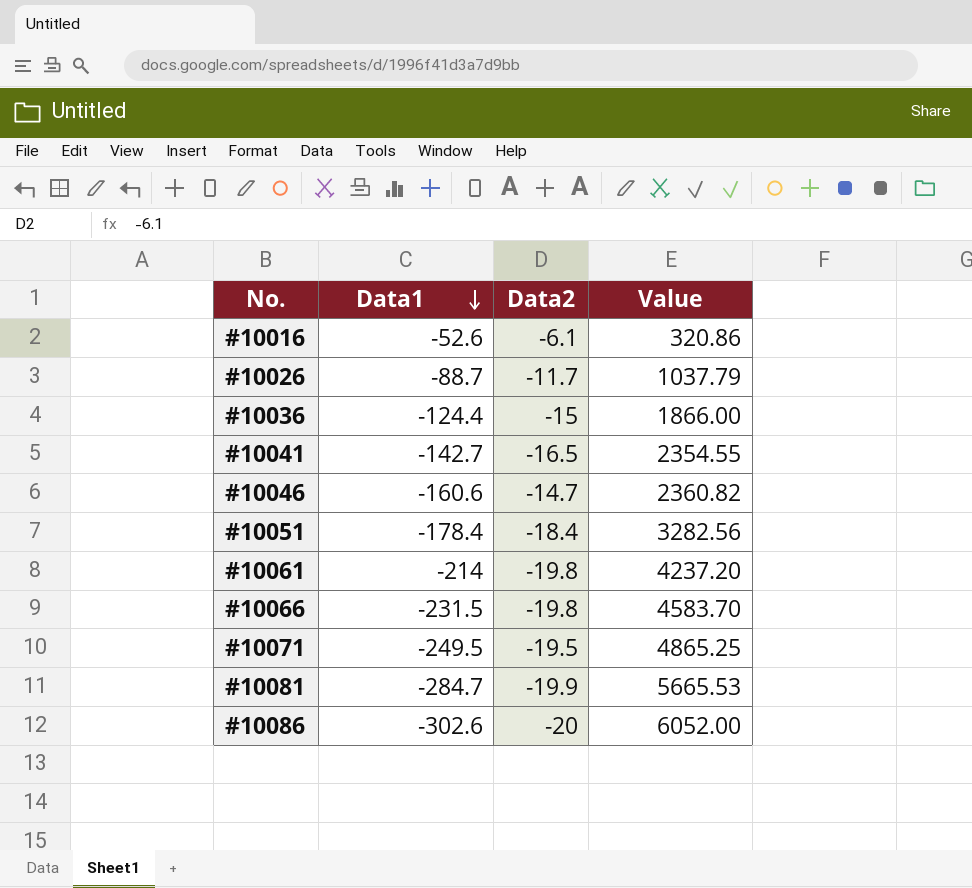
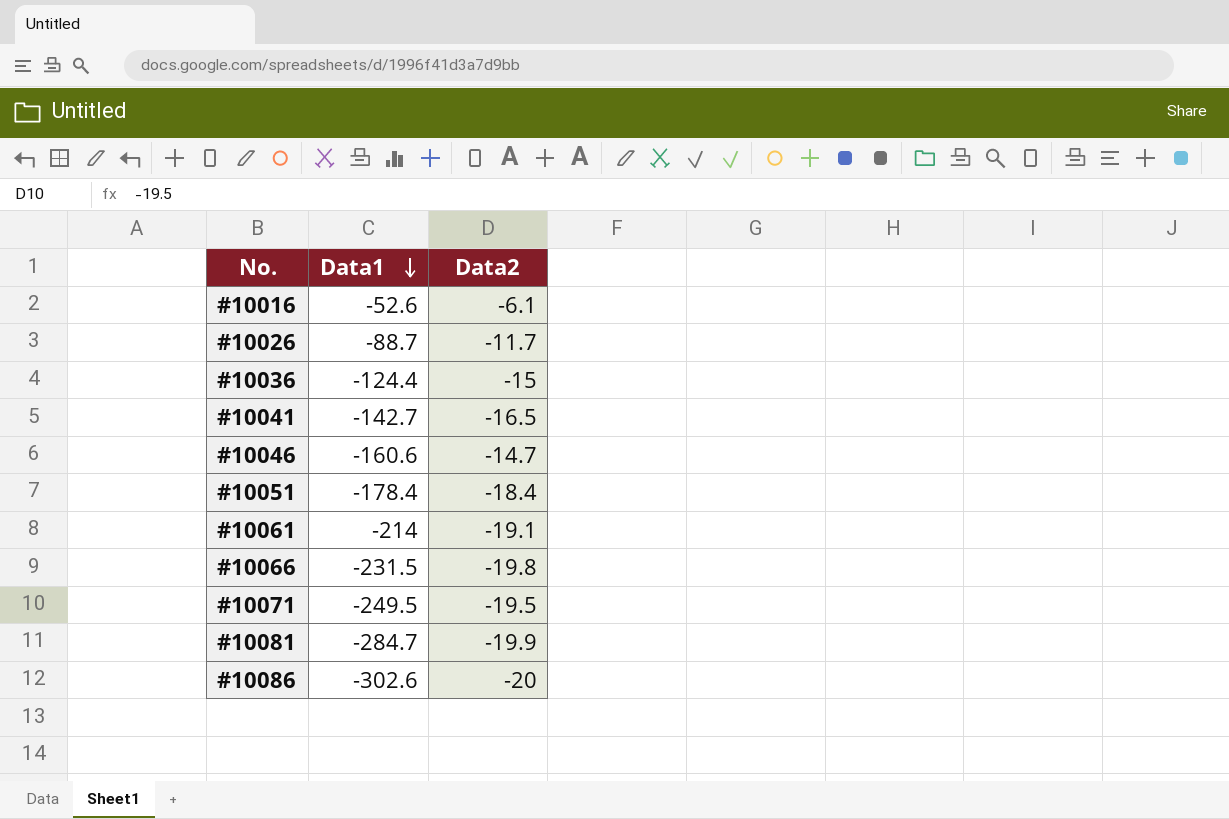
column Value | formula: [Data1] * [Data2] -> none
#10061 | Data2: -19.8 -> -19.1

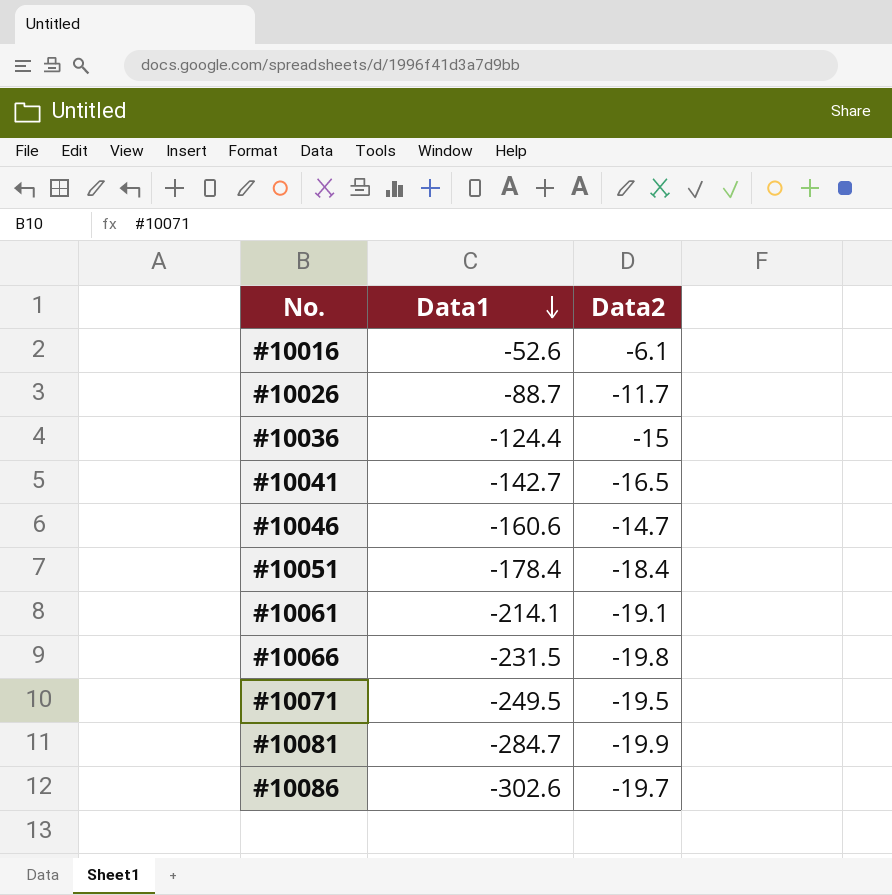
#10061 | Data1: -214 -> -214.1
#10086 | Data2: -20 -> -19.7

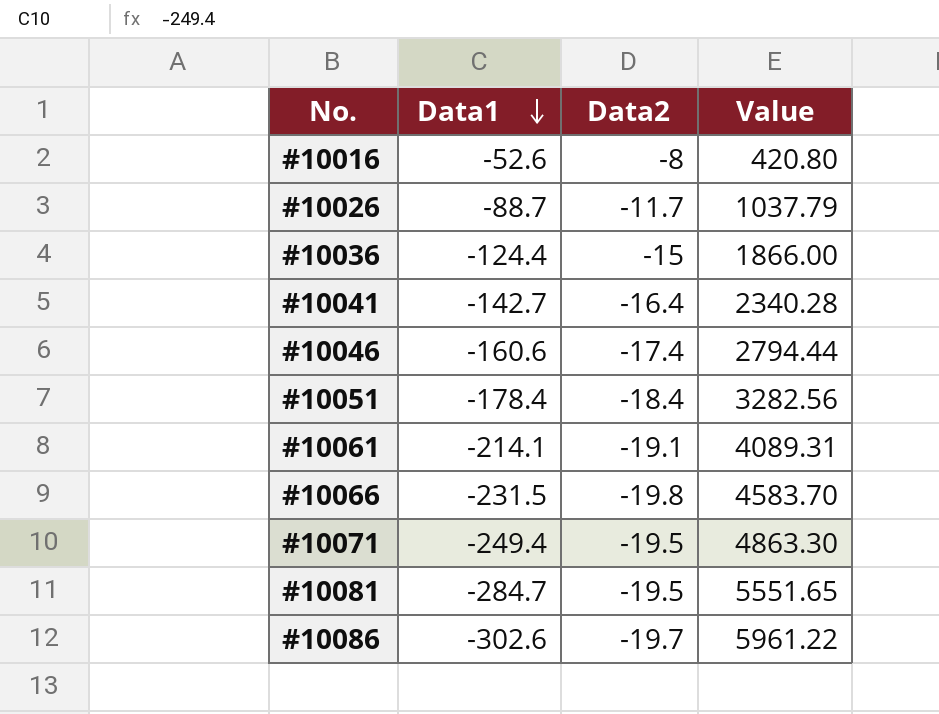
column Value | formula: none -> [Data1] * [Data2]
#10016 | Data2: -6.1 -> -8
#10041 | Data2: -16.5 -> -16.4
#10046 | Data2: -14.7 -> -17.4
#10071 | Data1: -249.5 -> -249.4
#10081 | Data2: -19.9 -> -19.5

